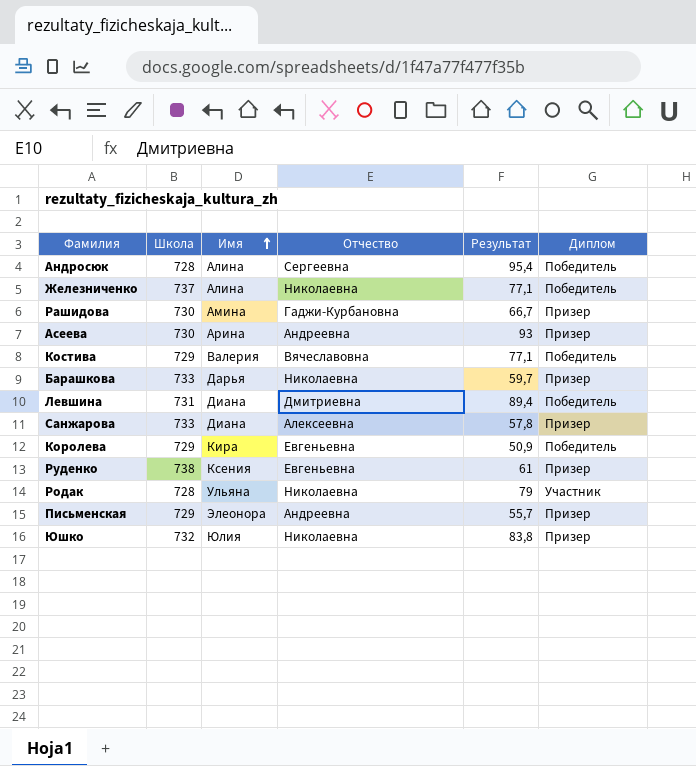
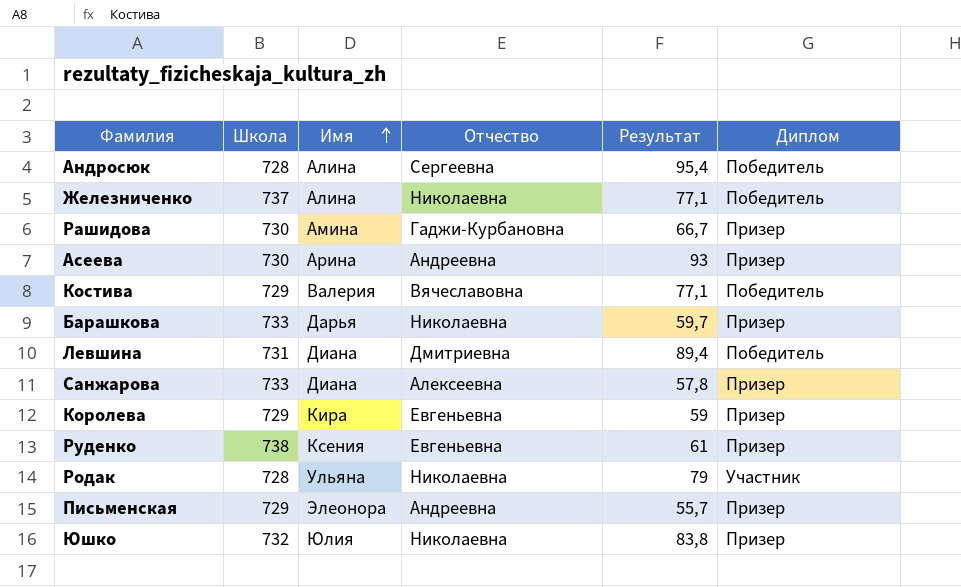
Королева | Результат: 50,9 -> 59
Королева | Диплом: Победитель -> Призер

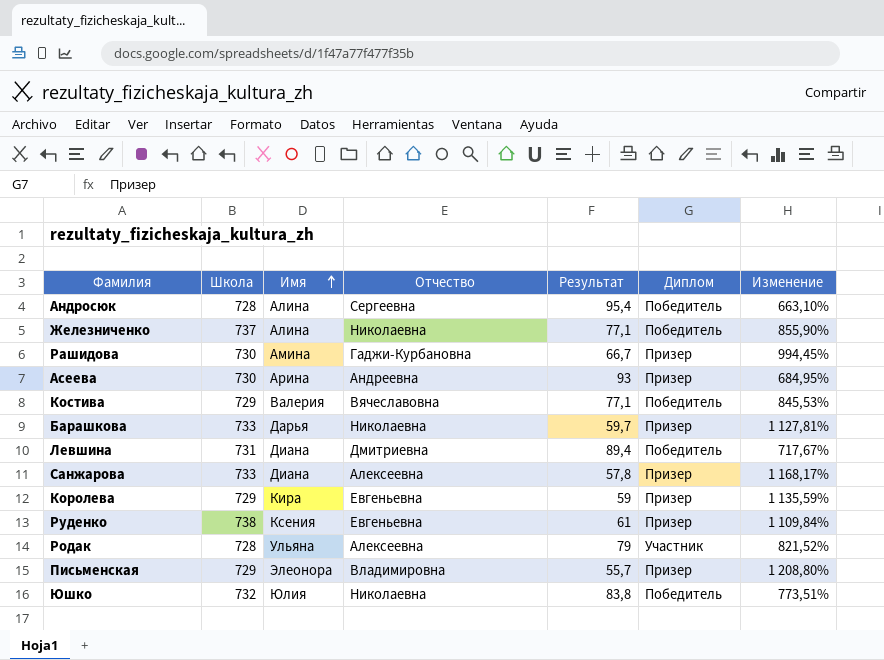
column Изменение | formula: none -> ([Школа] - [Результат]) / [Результат]
Родак | Отчество: Николаевна -> Алексеевна
Письменская | Отчество: Андреевна -> Владимировна
Юшко | Диплом: Призер -> Победитель

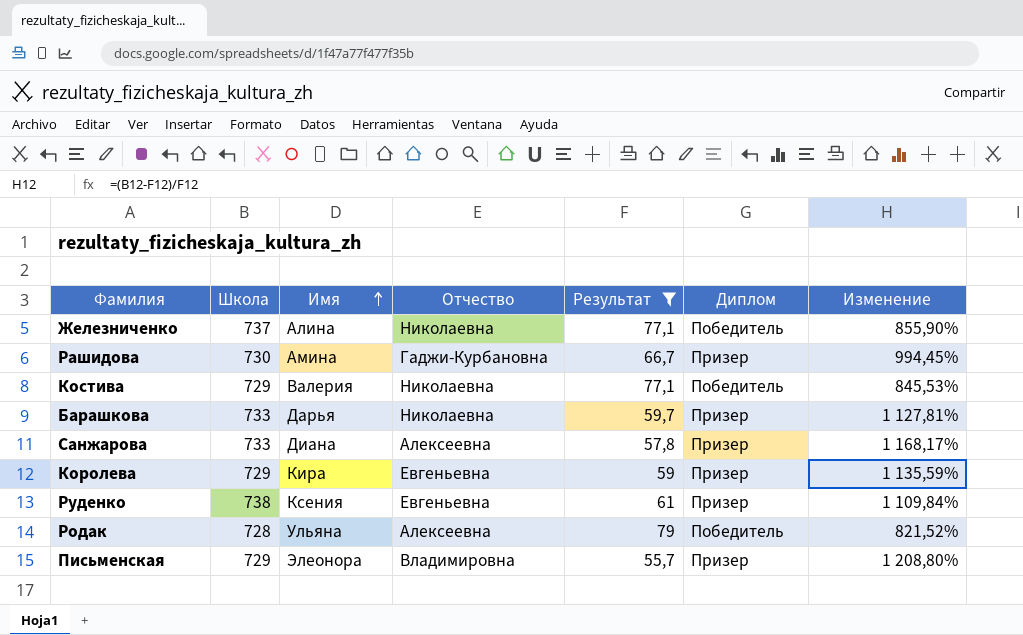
filter: none -> Результат <= 79
Костива | Отчество: Вячеславовна -> Николаевна
Родак | Диплом: Участник -> Победитель

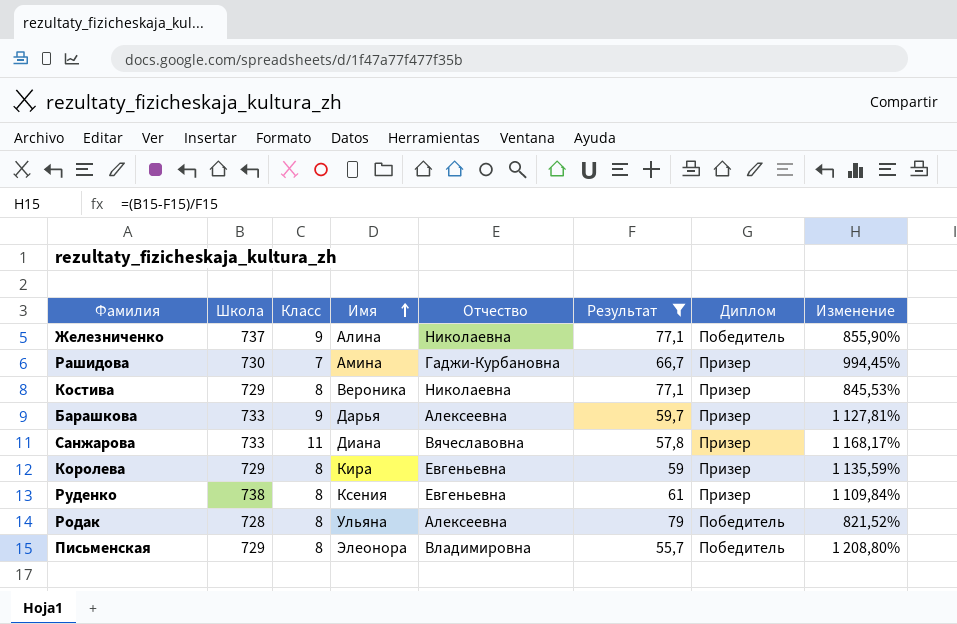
column Класс | position: none -> 3
Костива | Имя: Валерия -> Вероника
Костива | Диплом: Победитель -> Призер
Барашкова | Отчество: Николаевна -> Алексеевна
Санжарова | Отчество: Алексеевна -> Вячеславовна
Письменская | Диплом: Призер -> Победитель

